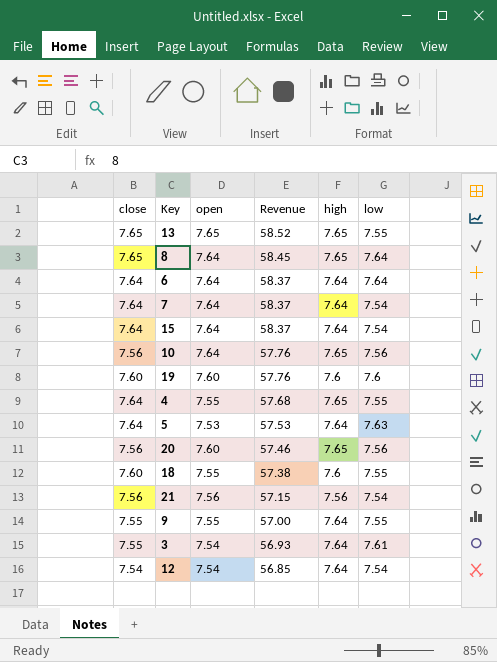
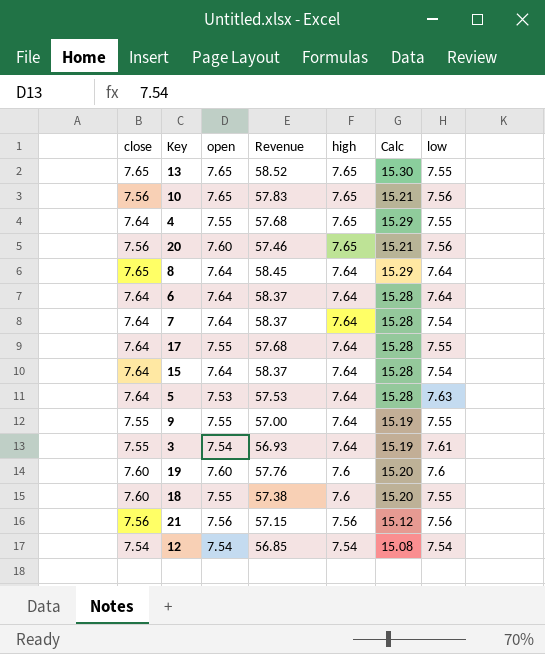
row order: Revenue descending -> high descending
column Calc | formula: none -> [close] + [high]
10 | open: 7.64 -> 7.65
10 | Revenue: 57.76 -> 57.83
8 | high: 7.65 -> 7.64
row 17: none -> 7.64 | 7.55 | 57.68 | 7.64 | 15.28 | 7.55
21 | low: 7.54 -> 7.56
12 | high: 7.64 -> 7.54

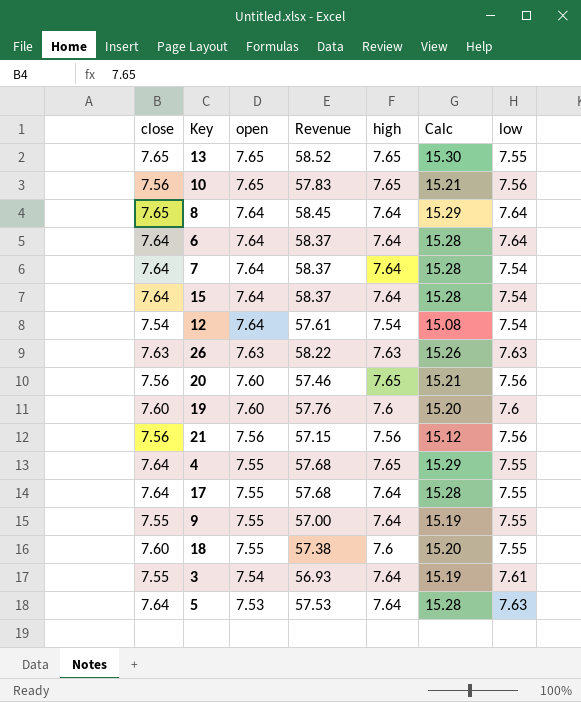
row order: high descending -> open descending
12 | open: 7.54 -> 7.64
12 | Revenue: 56.85 -> 57.61
row 26: none -> 7.63 | 7.63 | 58.22 | 7.63 | 15.26 | 7.63

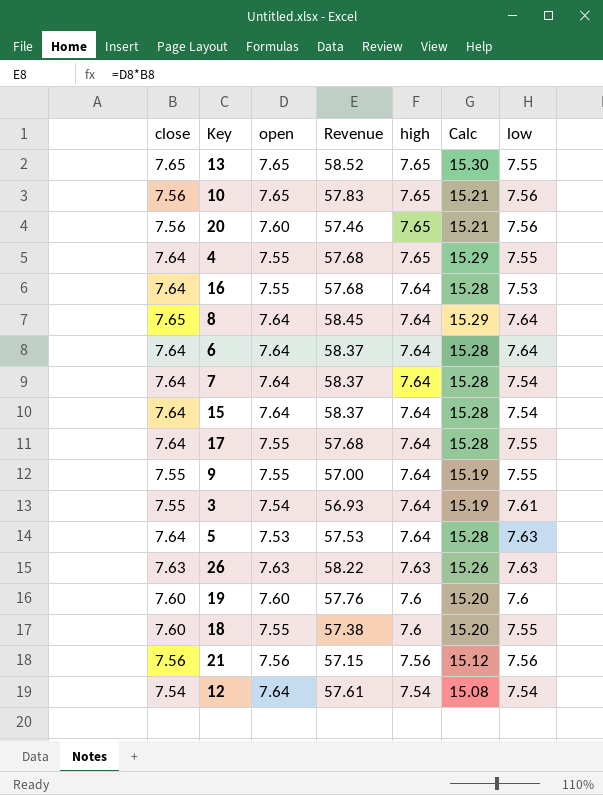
row order: open descending -> high descending
row 16: none -> 7.64 | 7.55 | 57.68 | 7.64 | 15.28 | 7.53

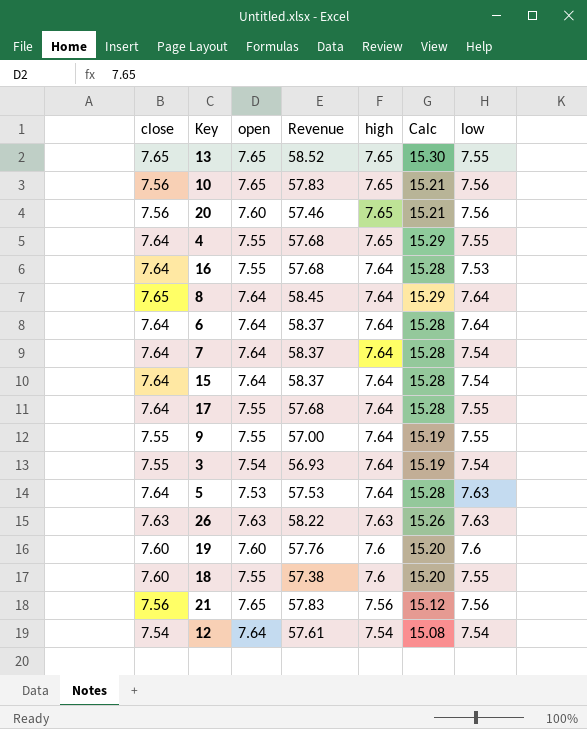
3 | low: 7.61 -> 7.54
21 | open: 7.56 -> 7.65
21 | Revenue: 57.15 -> 57.83

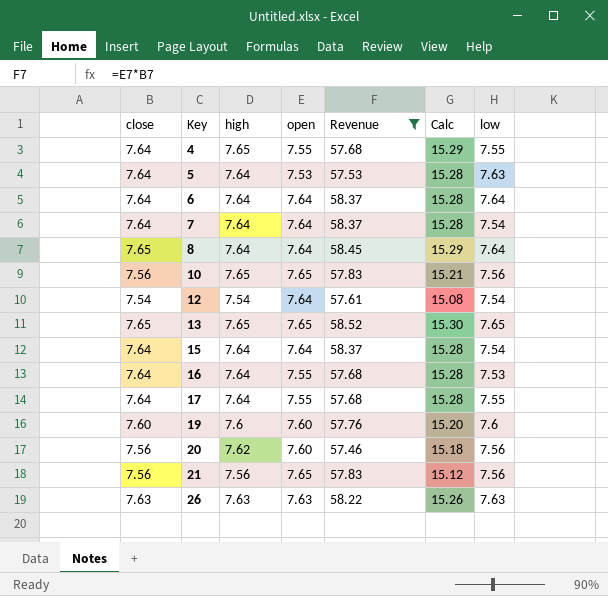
filter: none -> Revenue >= 57.46
row order: high descending -> Key ascending
column high | position: 5 -> 3
13 | low: 7.55 -> 7.65
20 | high: 7.65 -> 7.62
20 | Calc: 15.21 -> 15.18

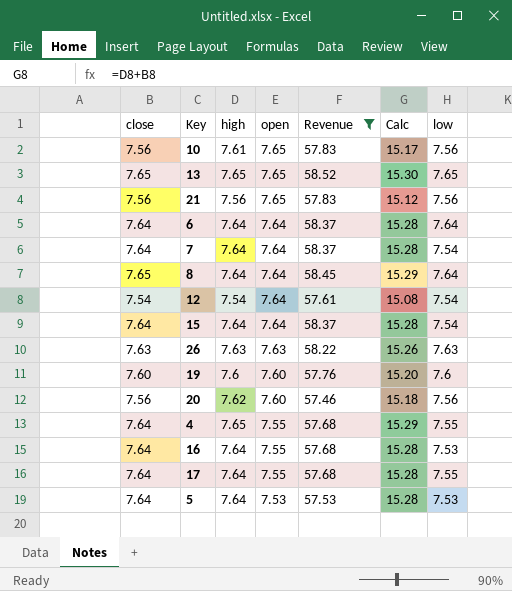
row order: Key ascending -> open descending
10 | high: 7.65 -> 7.61
10 | Calc: 15.21 -> 15.17
5 | low: 7.63 -> 7.53

